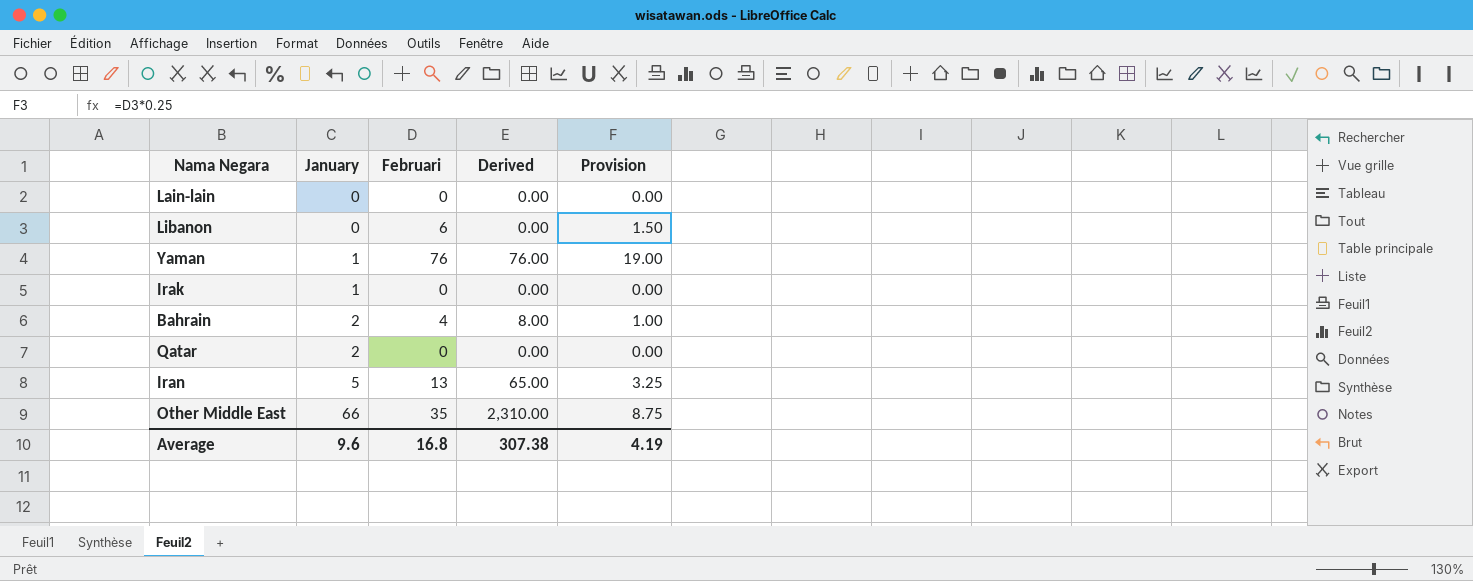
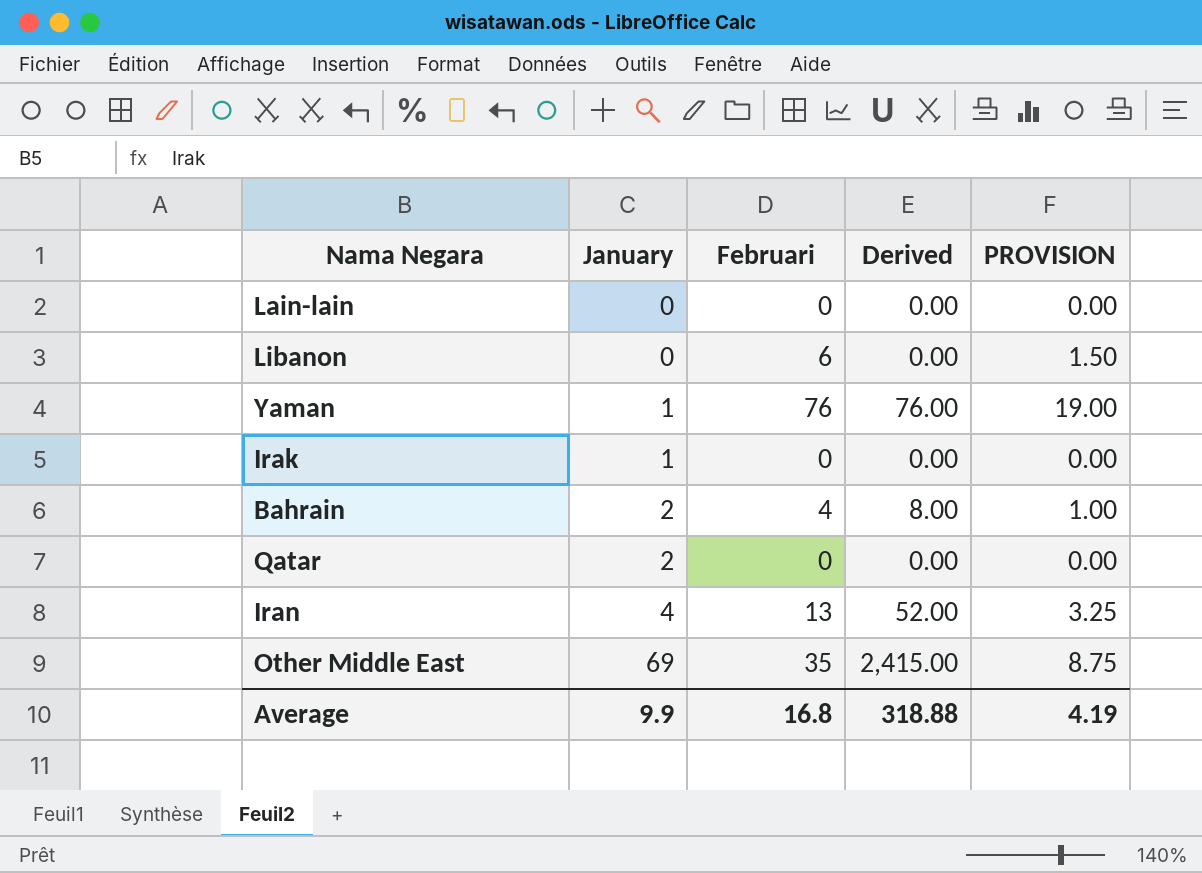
column name: Provision -> PROVISION
Iran | January: 5 -> 4
Iran | Derived: 65.00 -> 52.00
Other Middle East | January: 66 -> 69
Other Middle East | Derived: 2,310.00 -> 2,415.00
Average | January: 9.6 -> 9.9
Average | Derived: 307.38 -> 318.88

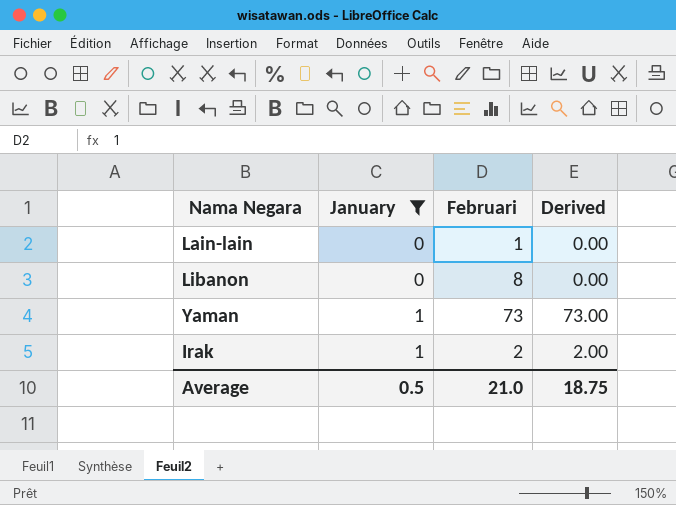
filter: none -> January <= 1
column PROVISION | formula: [Februari] * 0.25 -> none
Lain-lain | Februari: 0 -> 1
Libanon | Februari: 6 -> 8
Yaman | Februari: 76 -> 73
Yaman | Derived: 76.00 -> 73.00
Irak | Februari: 0 -> 2
Irak | Derived: 0.00 -> 2.00
Average | January: 9.9 -> 0.5
Average | Februari: 16.8 -> 21.0
Average | Derived: 318.88 -> 18.75

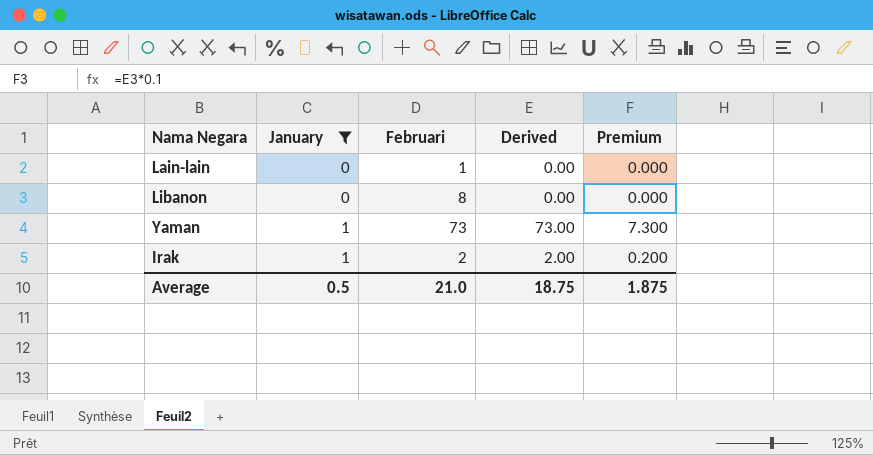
column Premium | formula: none -> [Derived] * 0.1

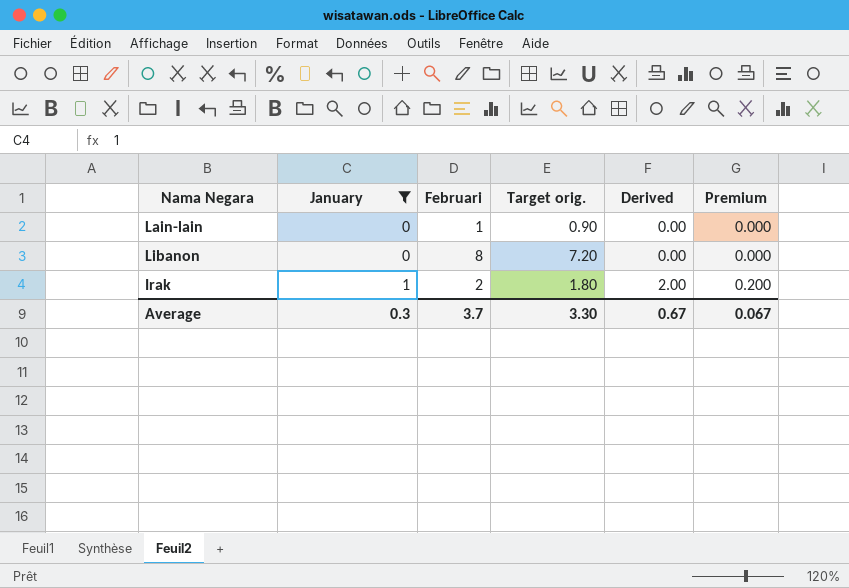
column Target orig. | formula: none -> [Februari] * 0.9
row Yaman: 1 | 73 | 73.00 | 7.300 -> none
Average | January: 0.5 -> 0.3
Average | Februari: 21.0 -> 3.7
Average | Derived: 18.75 -> 0.67
Average | Premium: 1.875 -> 0.067

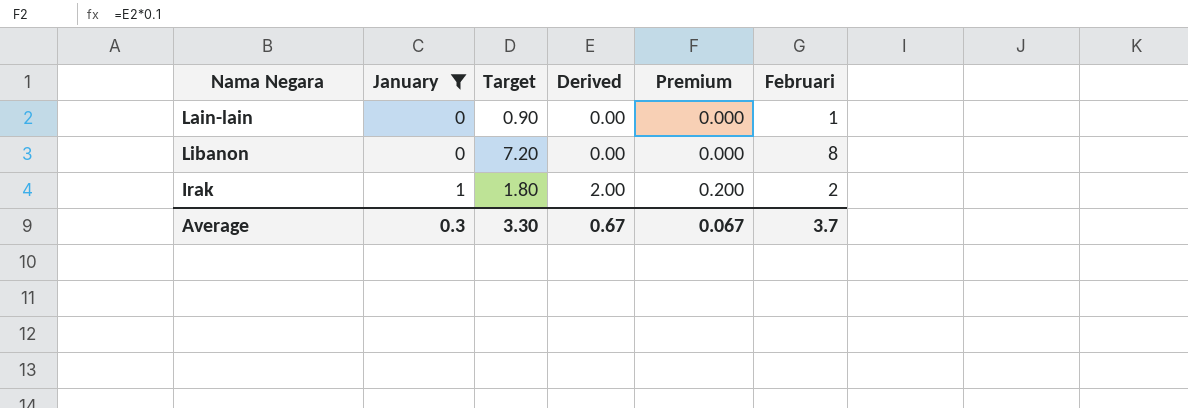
column name: Target orig. -> Target
column Februari | position: 3 -> 6

